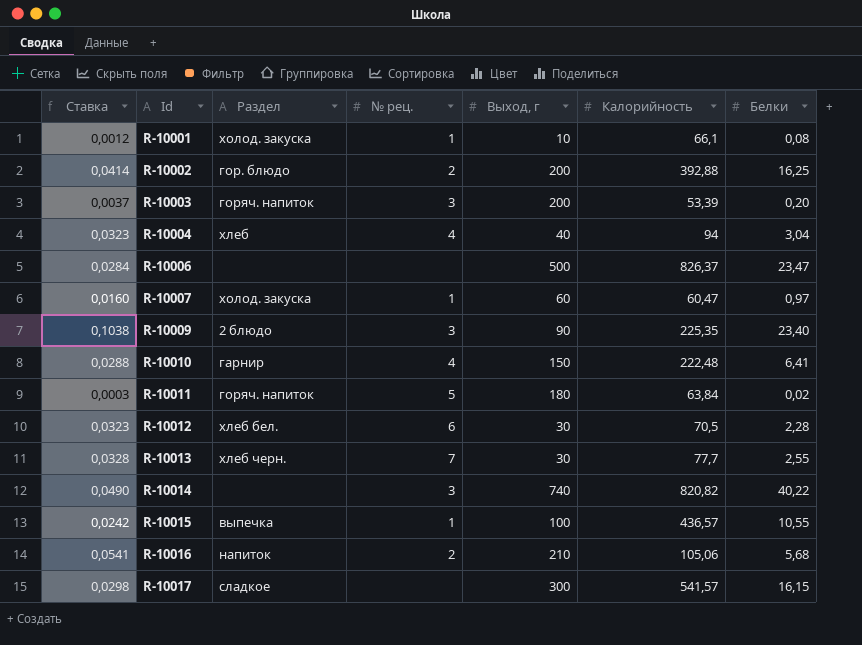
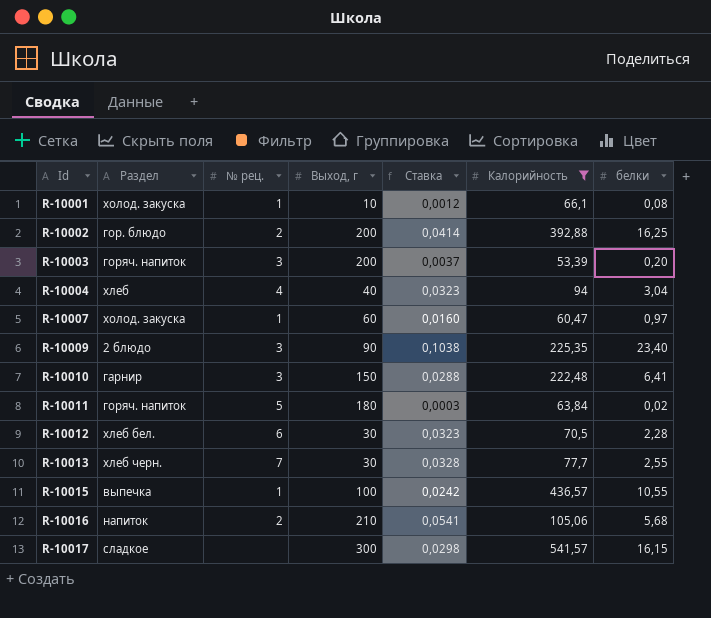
filter: none -> Калорийность <= 541,57
column Ставка | position: 1 -> 5
column name: Белки -> белки
R-10010 | № рец.: 4 -> 3

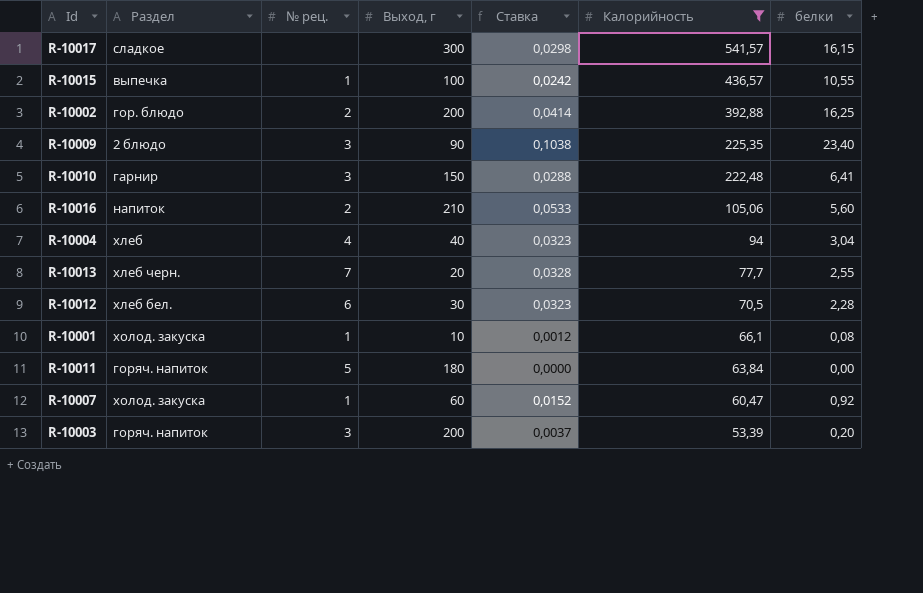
row order: Id ascending -> Калорийность descending
R-10016 | Ставка: 0,0541 -> 0,0533
R-10016 | белки: 5,68 -> 5,60
R-10013 | Выход, г: 30 -> 20
R-10011 | Ставка: 0,0003 -> 0,0000
R-10011 | белки: 0,02 -> 0,00
R-10007 | Ставка: 0,0160 -> 0,0152
R-10007 | белки: 0,97 -> 0,92

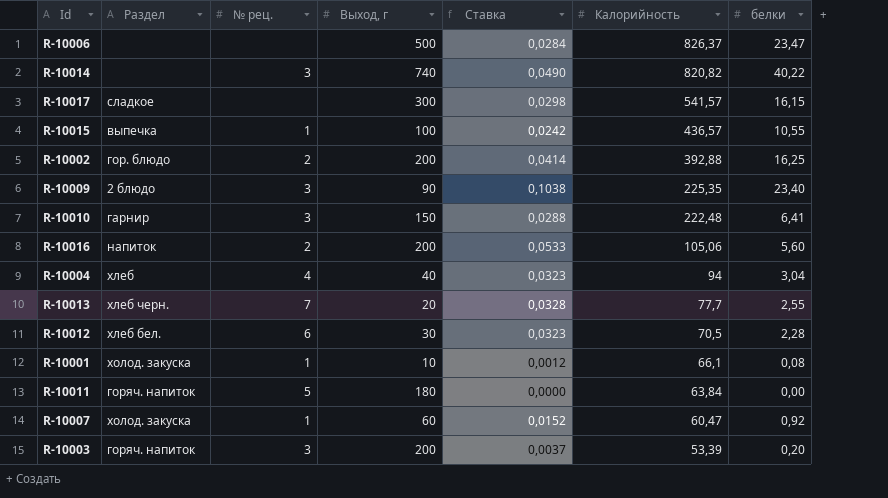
filter: Калорийность <= 541,57 -> none
R-10016 | Выход, г: 210 -> 200

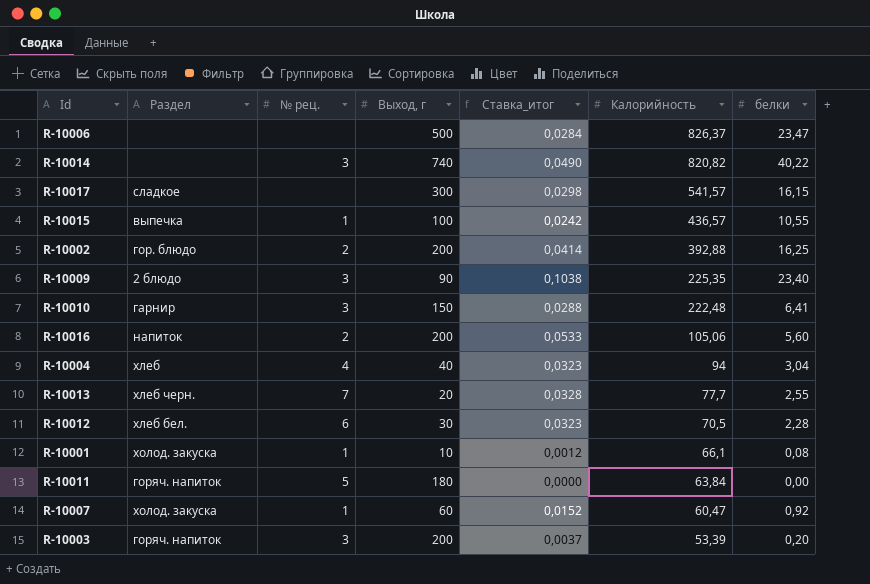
column name: Ставка -> Ставка_итог

